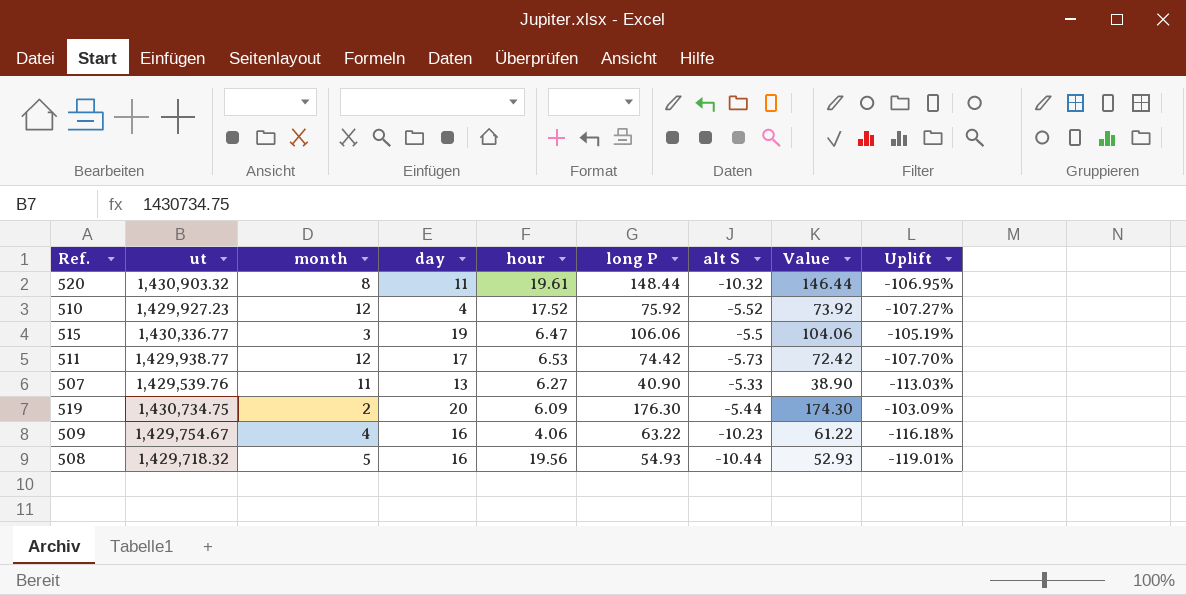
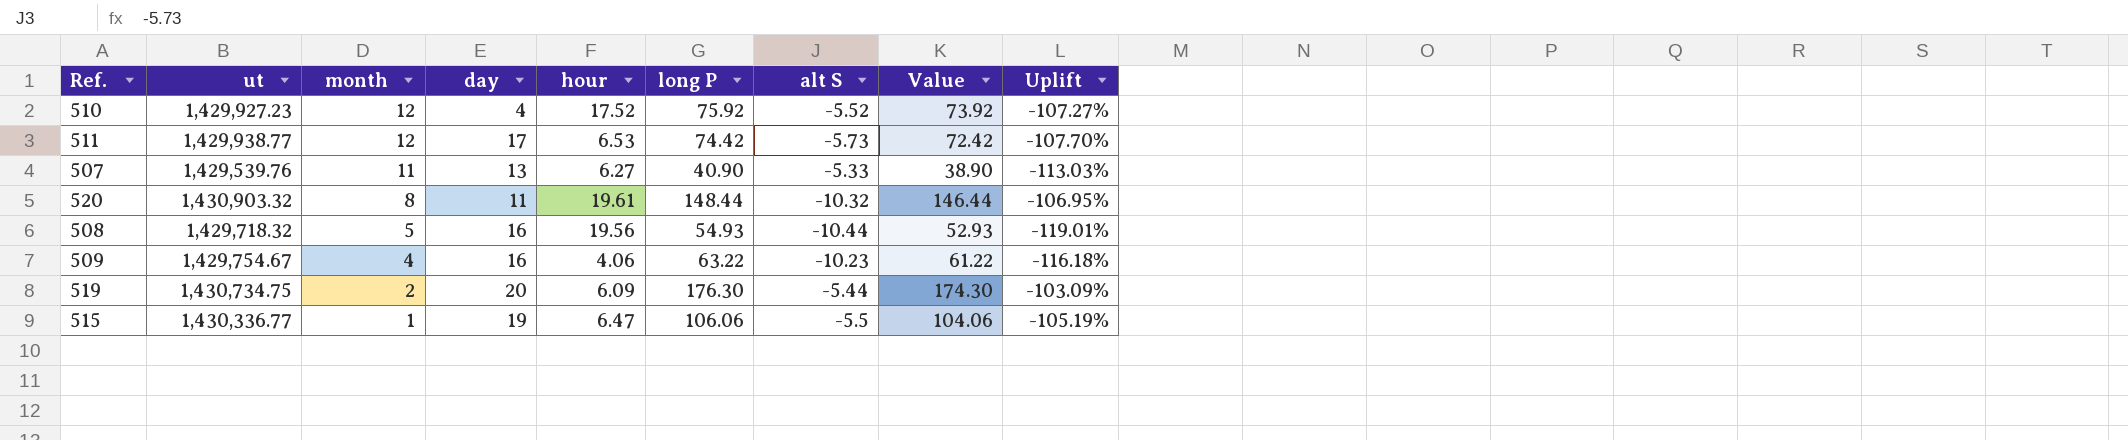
row order: none -> month descending
515 | month: 3 -> 1

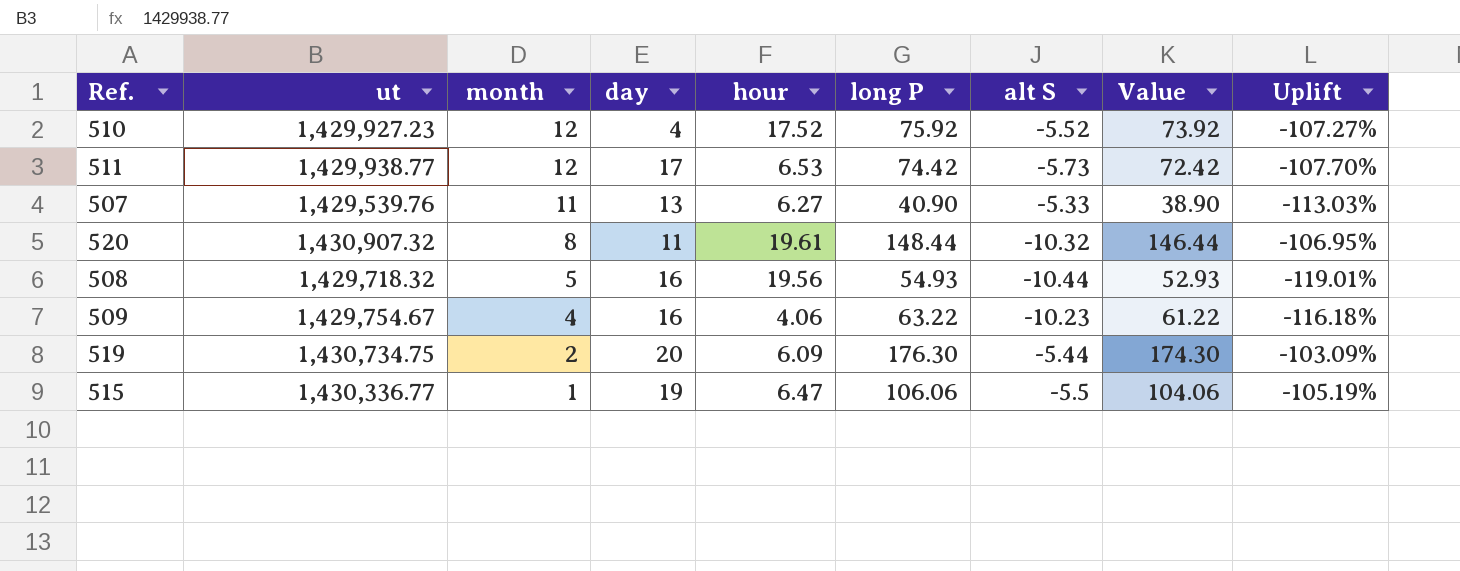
520 | ut: 1,430,903.32 -> 1,430,907.32

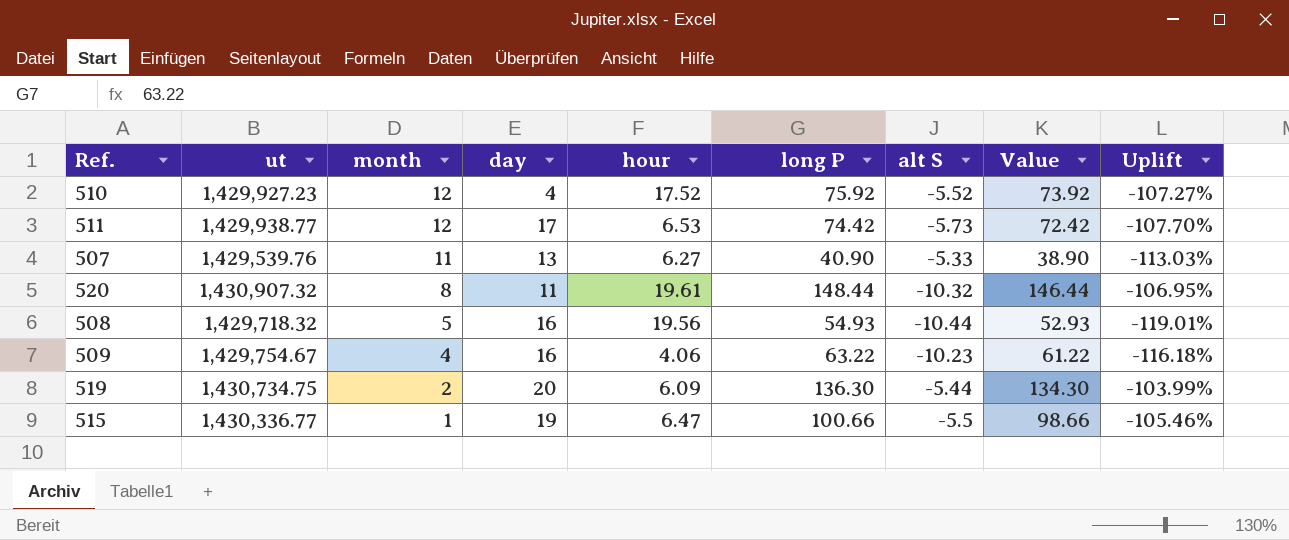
519 | long P: 176.30 -> 136.30
519 | Value: 174.30 -> 134.30
519 | Uplift: -103.09% -> -103.99%
515 | long P: 106.06 -> 100.66
515 | Value: 104.06 -> 98.66
515 | Uplift: -105.19% -> -105.46%

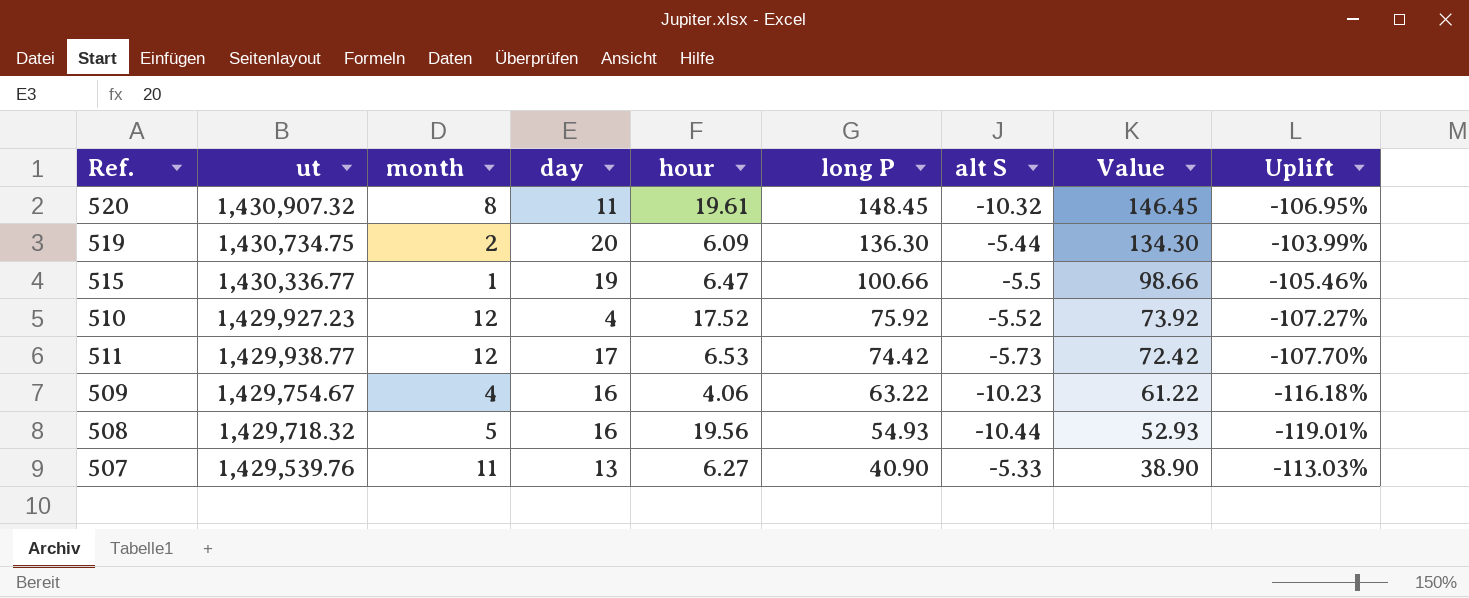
row order: month descending -> long P descending
520 | long P: 148.44 -> 148.45
520 | Value: 146.44 -> 146.45

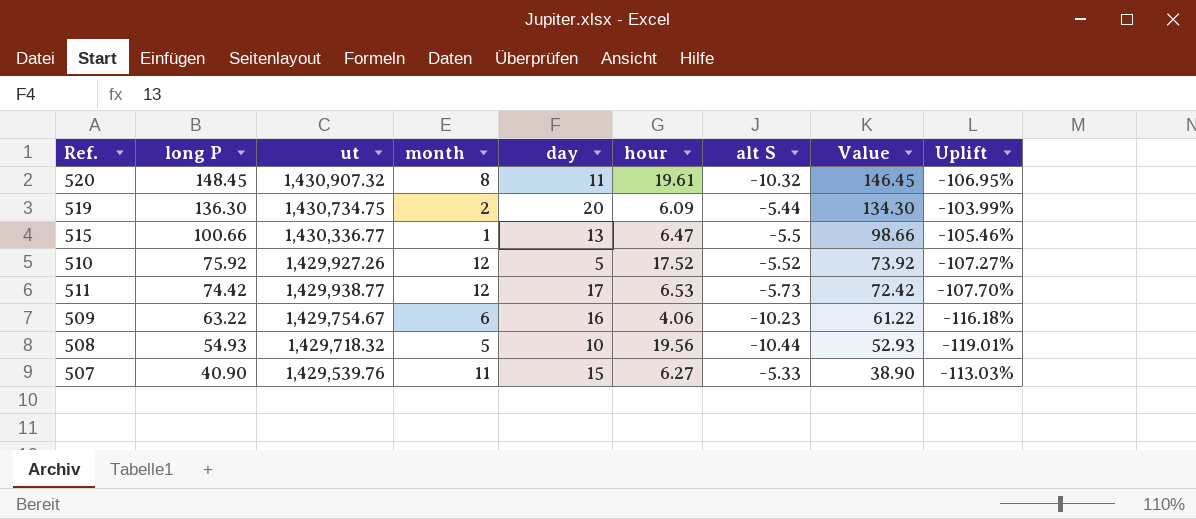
column long P | position: 6 -> 2
515 | day: 19 -> 13
510 | ut: 1,429,927.23 -> 1,429,927.26
510 | day: 4 -> 5
509 | month: 4 -> 6
508 | day: 16 -> 10
507 | day: 13 -> 15

